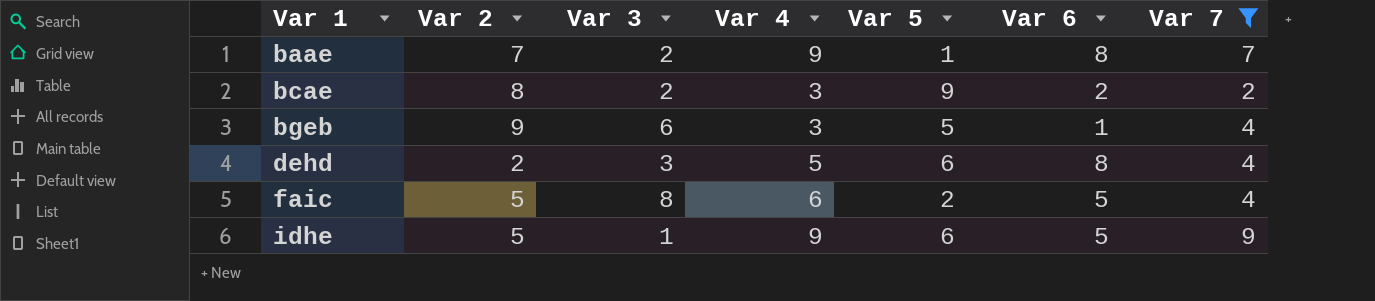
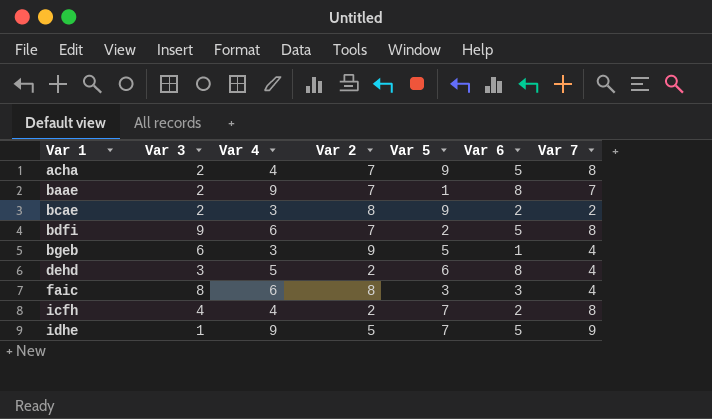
filter: Var 7 != 8 -> none
column Var 2 | position: 2 -> 4
faic | Var 2: 5 -> 8
faic | Var 5: 2 -> 3
faic | Var 6: 5 -> 3
idhe | Var 5: 6 -> 7

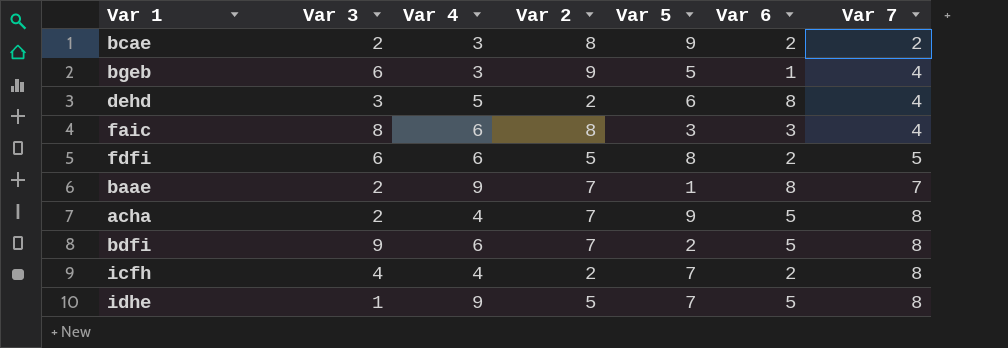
row order: Var 1 ascending -> Var 7 ascending
row fdfi: none -> 6 | 6 | 5 | 8 | 2 | 5
idhe | Var 7: 9 -> 8

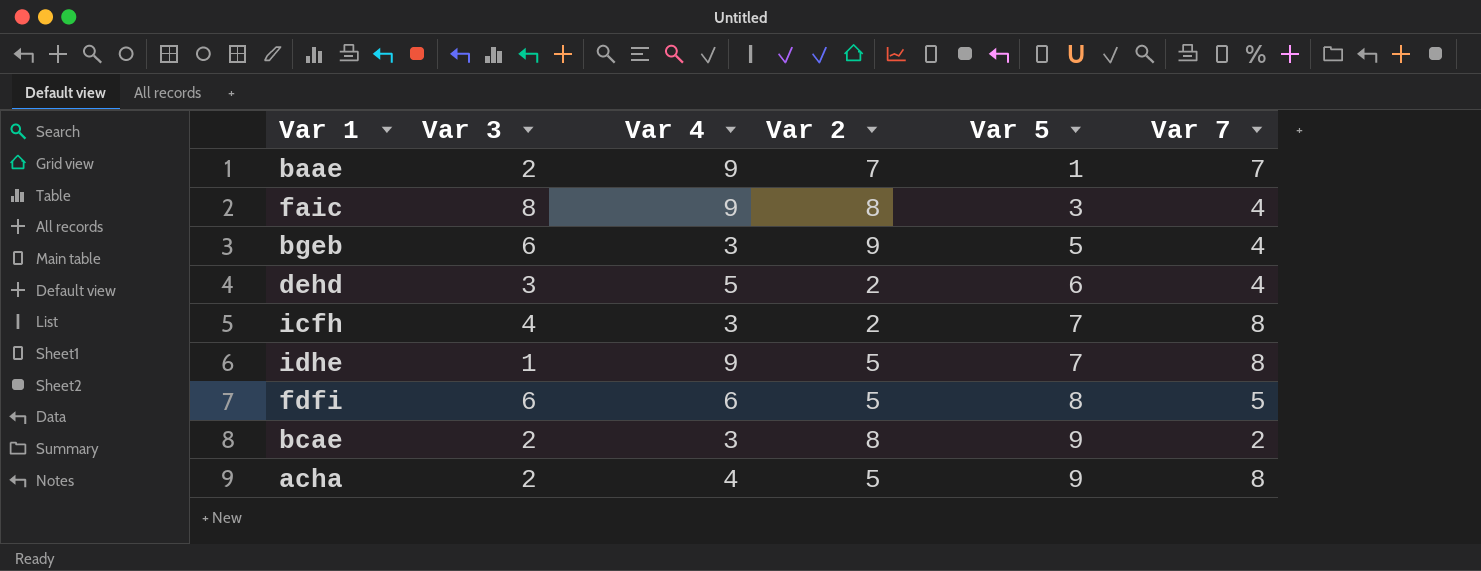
row order: Var 7 ascending -> Var 5 ascending
column Var 6 | position: 6 -> none
row bdfi: 9 | 6 | 7 | 2 | 5 | 8 -> none
faic | Var 4: 6 -> 9
icfh | Var 4: 4 -> 3
acha | Var 2: 7 -> 5

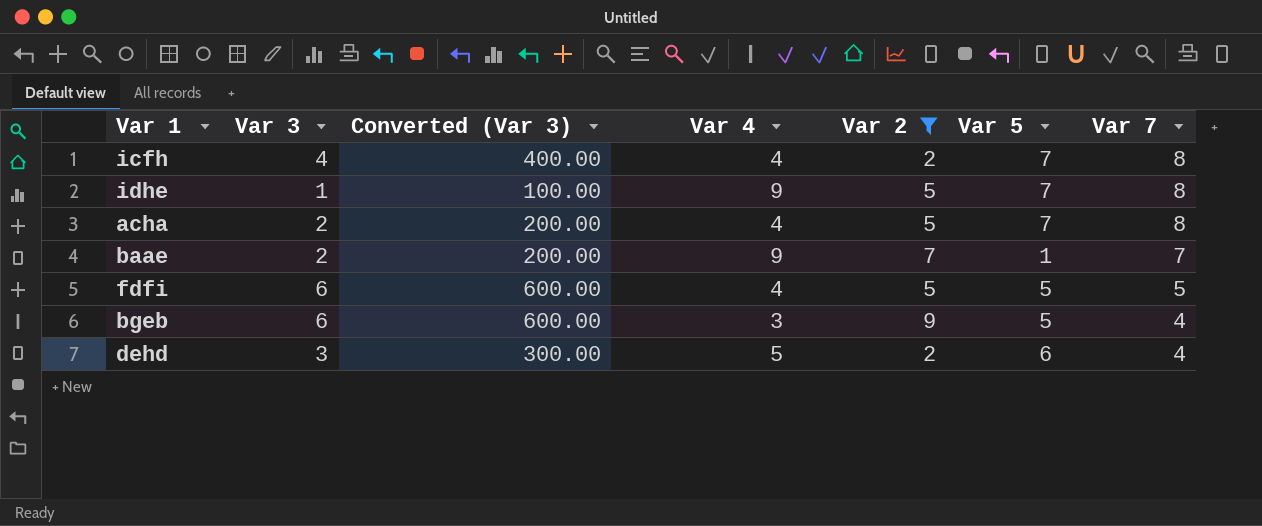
filter: none -> Var 2 != 8
row order: Var 5 ascending -> Var 7 descending
column Converted (Var 3) | formula: none -> [Var 3] * 100
icfh | Var 4: 3 -> 4
acha | Var 5: 9 -> 7
fdfi | Var 4: 6 -> 4
fdfi | Var 5: 8 -> 5

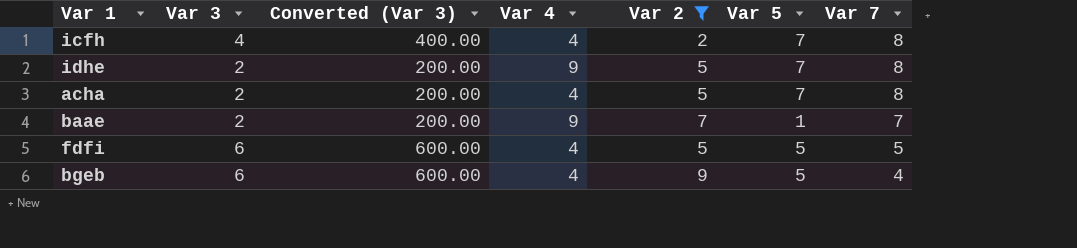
row dehd: 3 | 300.00 | 5 | 2 | 6 | 4 -> none
idhe | Var 3: 1 -> 2
idhe | Converted (Var 3): 100.00 -> 200.00
bgeb | Var 4: 3 -> 4

